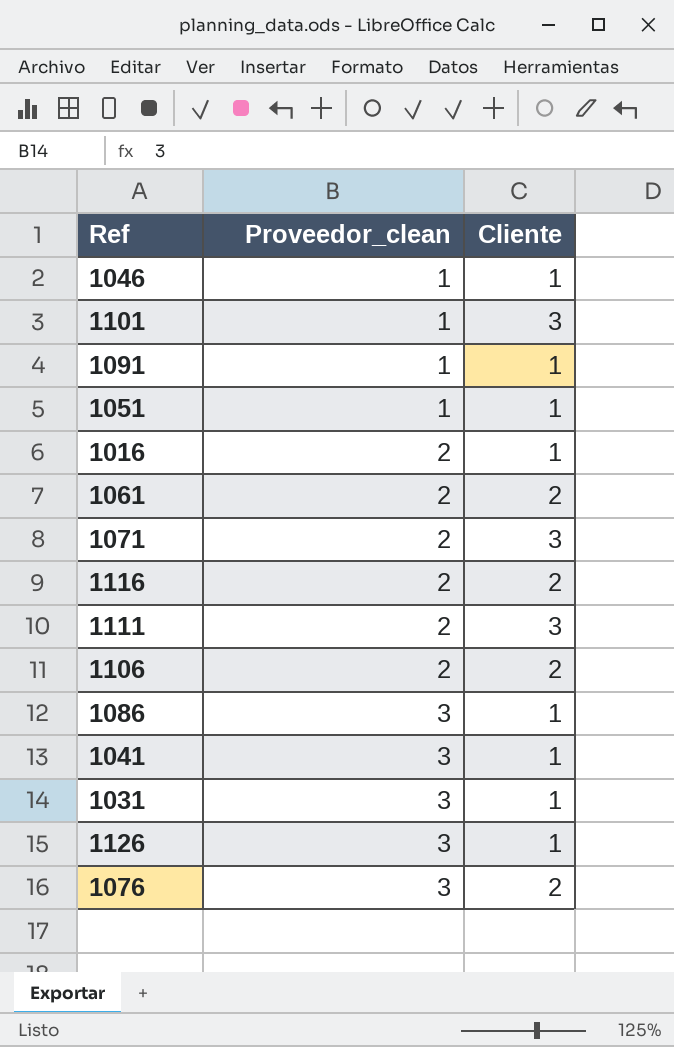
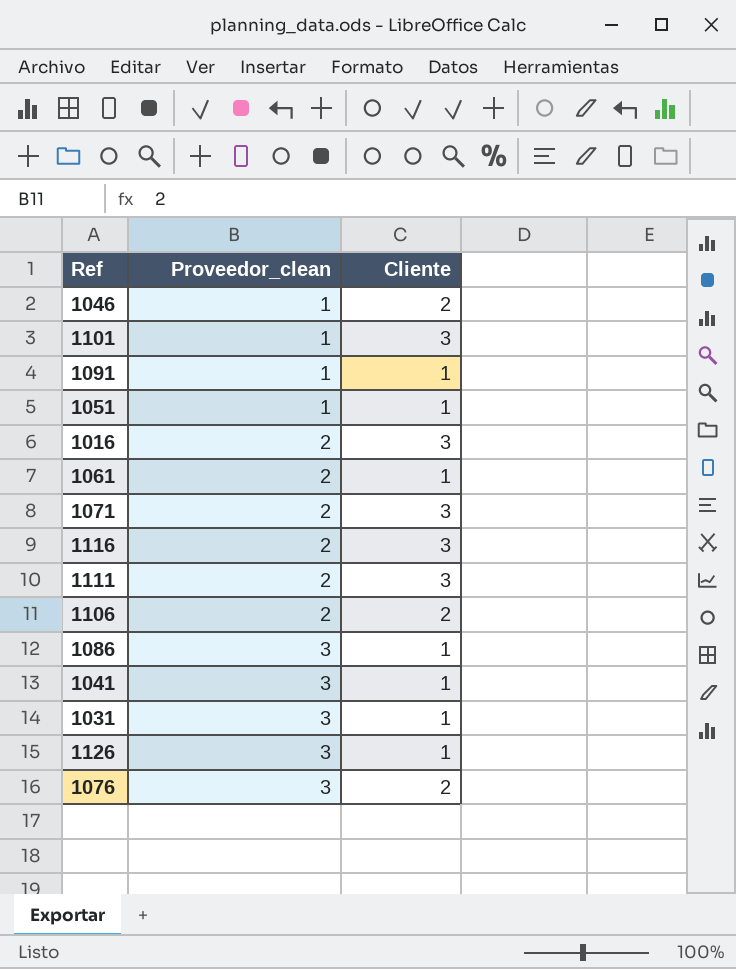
1046 | Cliente: 1 -> 2
1016 | Cliente: 1 -> 3
1061 | Cliente: 2 -> 1
1116 | Cliente: 2 -> 3

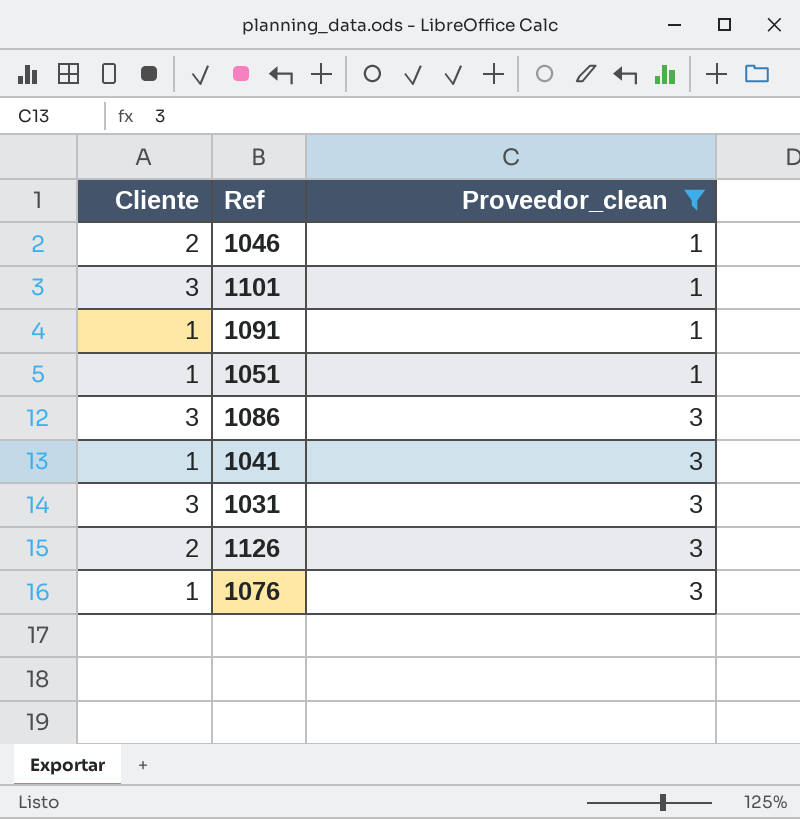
filter: none -> Proveedor_clean != 2
column Cliente | position: 3 -> 1
1086 | Cliente: 1 -> 3
1031 | Cliente: 1 -> 3
1126 | Cliente: 1 -> 2
1076 | Cliente: 2 -> 1

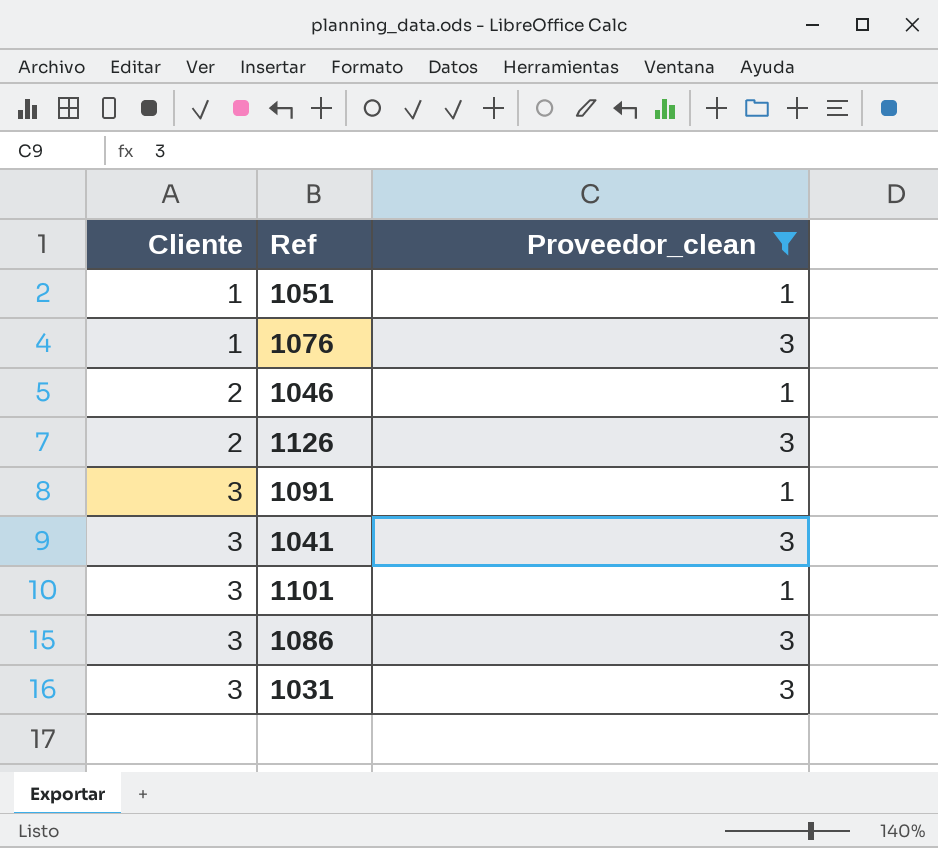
row order: Proveedor_clean ascending -> Cliente ascending
1091 | Cliente: 1 -> 3
1041 | Cliente: 1 -> 3

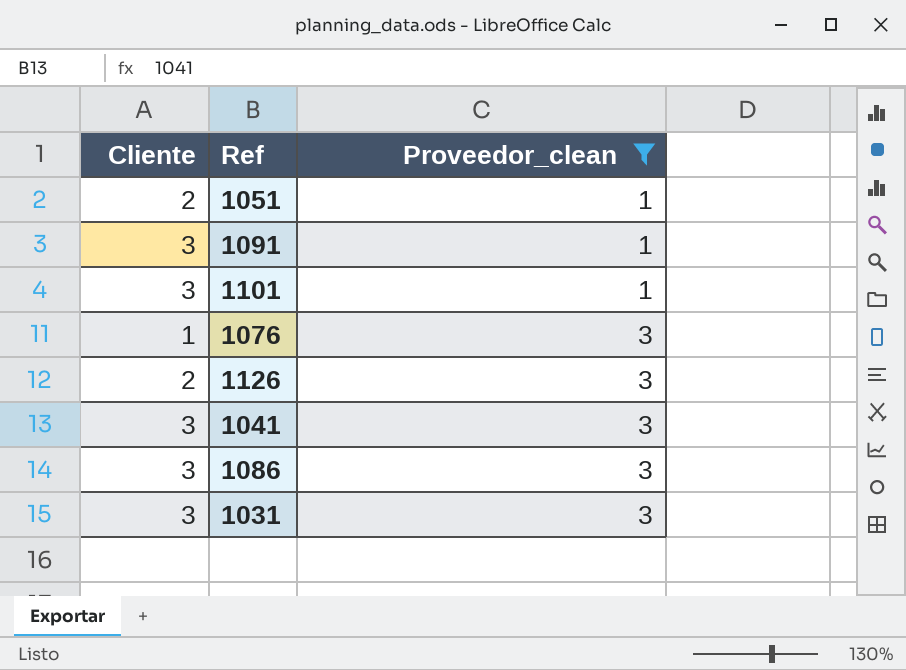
row order: Cliente ascending -> Proveedor_clean ascending
row 1046: 2 | 1 -> none
1051 | Cliente: 1 -> 2

